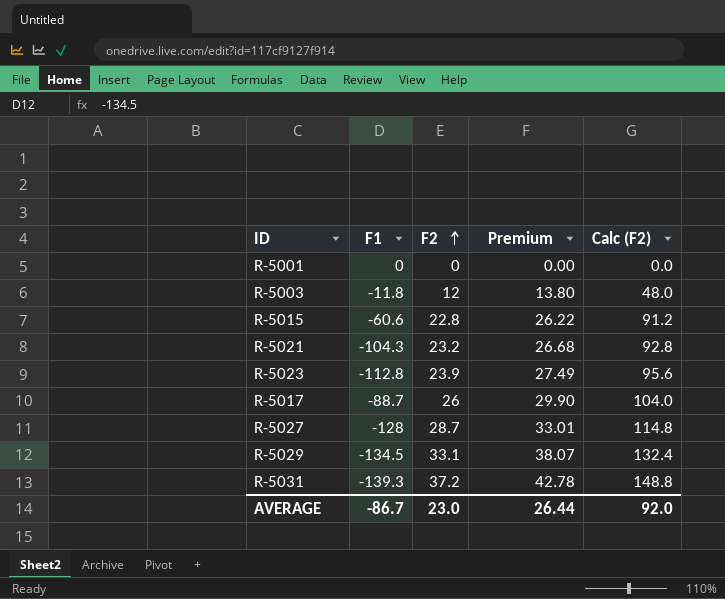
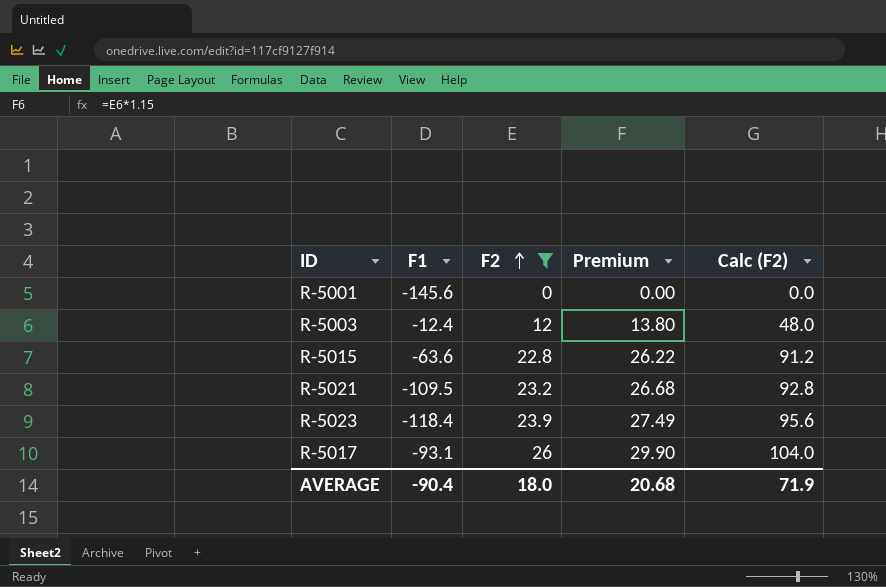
filter: none -> F2 <= 26
R-5001 | F1: 0 -> -145.6
R-5003 | F1: -11.8 -> -12.4
R-5015 | F1: -60.6 -> -63.6
R-5021 | F1: -104.3 -> -109.5
R-5023 | F1: -112.8 -> -118.4
R-5017 | F1: -88.7 -> -93.1
AVERAGE | F1: -86.7 -> -90.4
AVERAGE | F2: 23.0 -> 18.0
AVERAGE | Premium: 26.44 -> 20.68
AVERAGE | Calc (F2): 92.0 -> 71.9

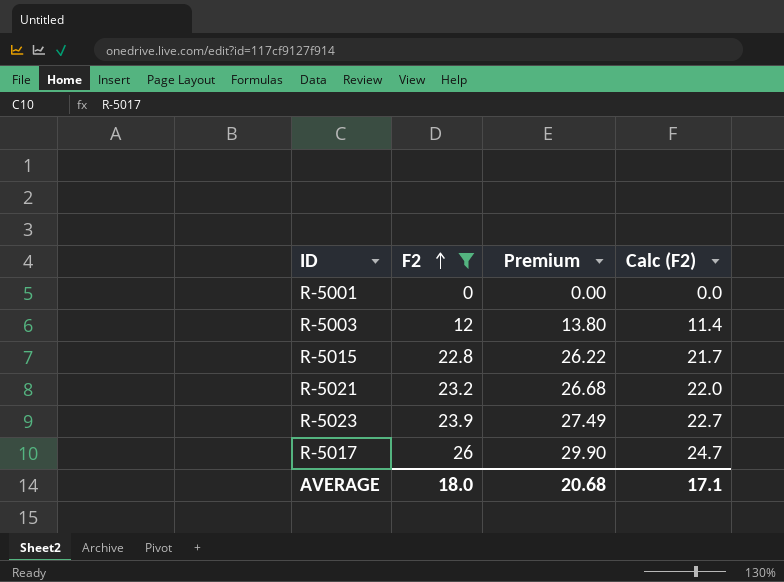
column F1 | position: 2 -> none
column Calc (F2) | formula: [F2] * 4 -> [F2] * 0.95
AVERAGE | Calc (F2): 71.9 -> 17.1

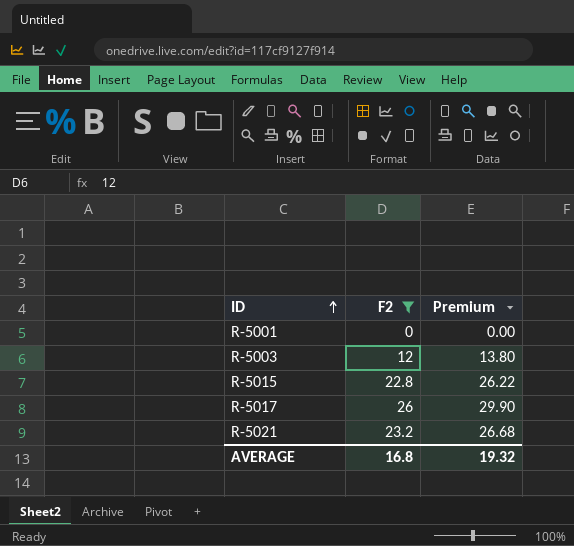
row order: F2 ascending -> ID ascending
column Calc (F2) | formula: [F2] * 0.95 -> none
row R-5023: 23.9 | 27.49 | 22.7 -> none
AVERAGE | F2: 18.0 -> 16.8
AVERAGE | Premium: 20.68 -> 19.32

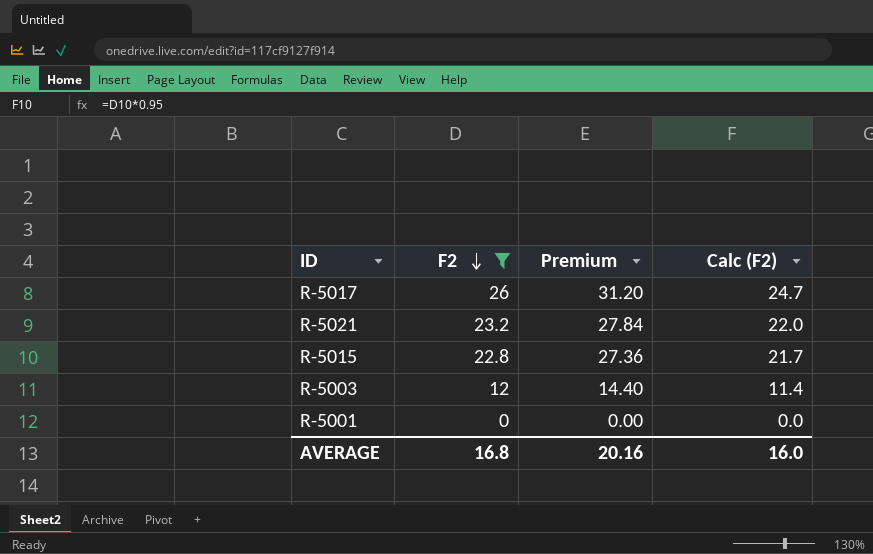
row order: ID ascending -> F2 descending
column Premium | formula: [F2] * 1.15 -> [F2] * 1.2
column Calc (F2) | formula: none -> [F2] * 0.95
AVERAGE | Premium: 19.32 -> 20.16

